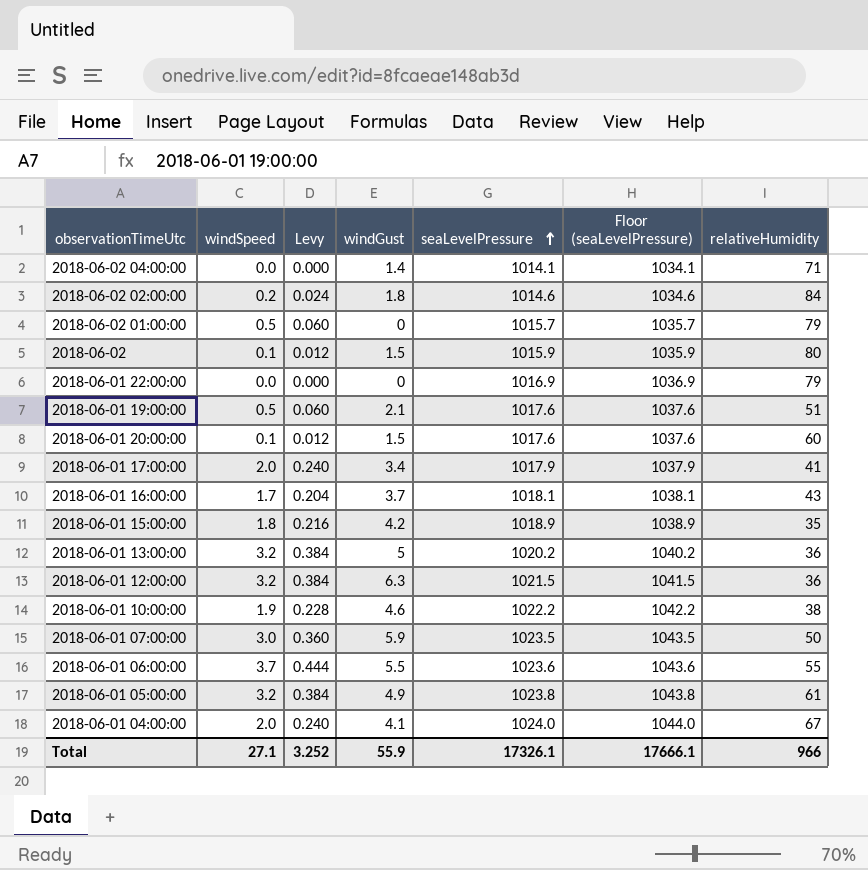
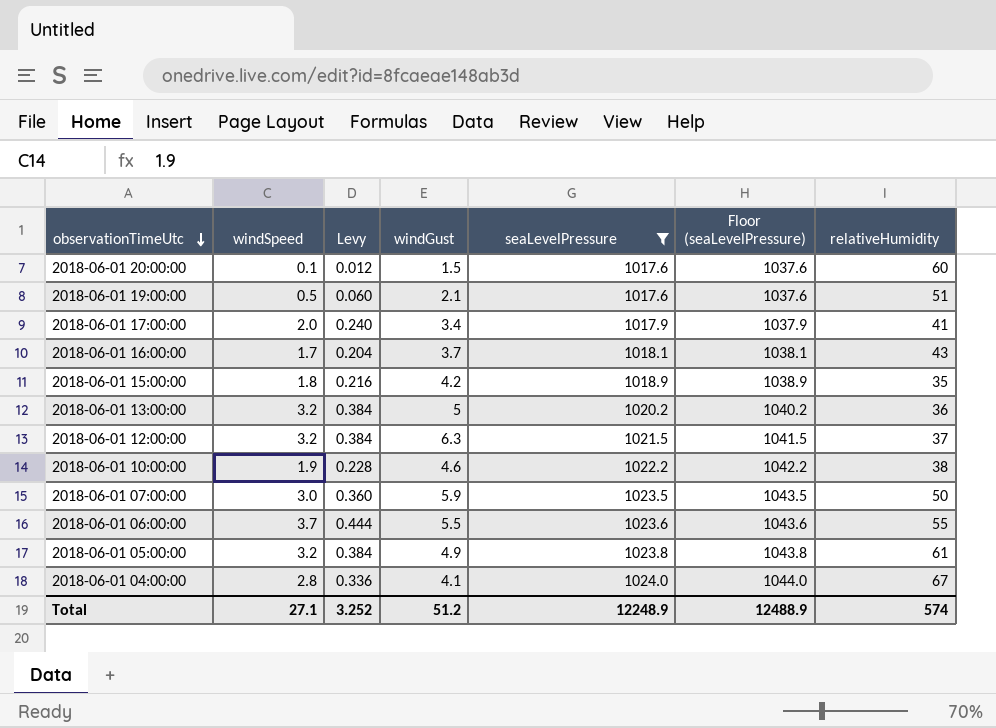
filter: none -> seaLevelPressure >= 1017.6
row order: seaLevelPressure ascending -> observationTimeUtc descending
2018-06-01 12:00:00 | relativeHumidity: 36 -> 37
2018-06-01 04:00:00 | windSpeed: 2.0 -> 2.8
2018-06-01 04:00:00 | Levy: 0.240 -> 0.336
Total | windGust: 55.9 -> 51.2
Total | seaLevelPressure: 17326.1 -> 12248.9
Total | Floor (seaLevelPressure): 17666.1 -> 12488.9
Total | relativeHumidity: 966 -> 574

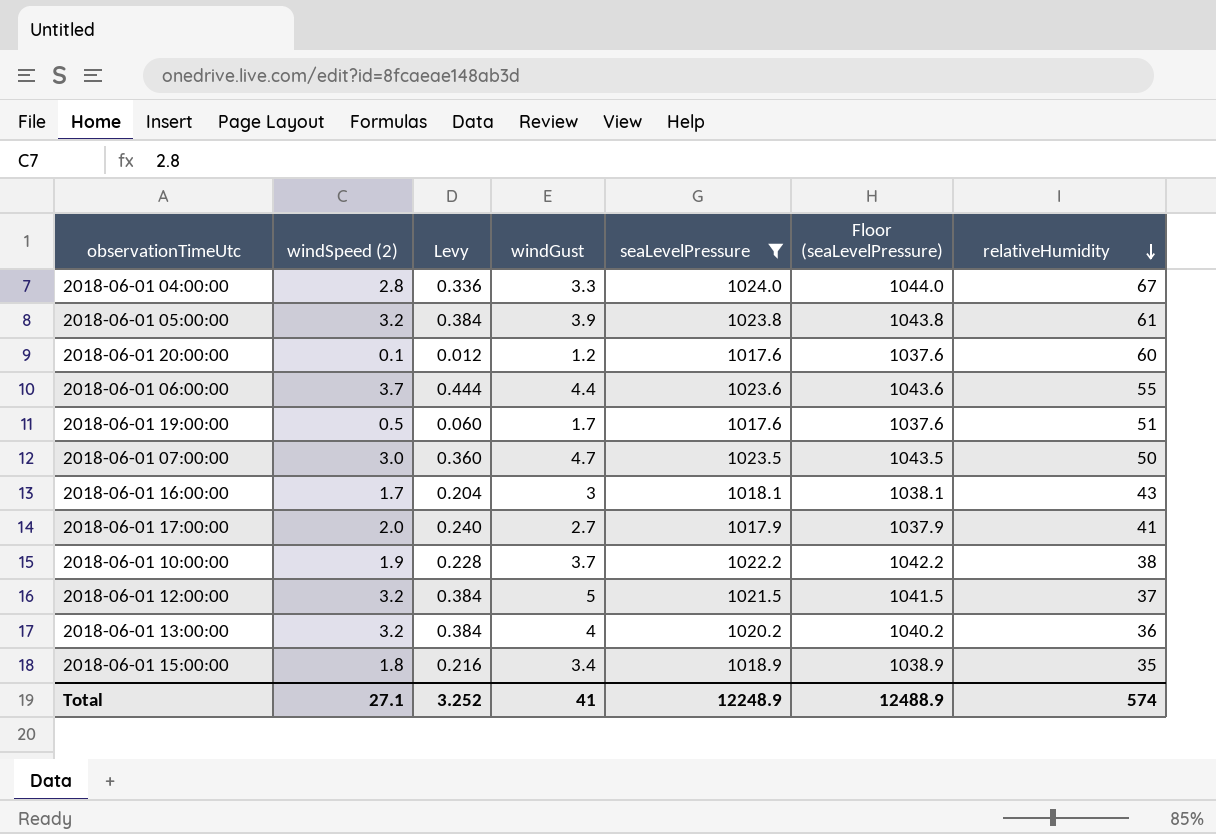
row order: observationTimeUtc descending -> relativeHumidity descending
column name: windSpeed -> windSpeed (2)
2018-06-01 04:00:00 | windGust: 4.1 -> 3.3
2018-06-01 05:00:00 | windGust: 4.9 -> 3.9
2018-06-01 20:00:00 | windGust: 1.5 -> 1.2
2018-06-01 06:00:00 | windGust: 5.5 -> 4.4
2018-06-01 19:00:00 | windGust: 2.1 -> 1.7
2018-06-01 07:00:00 | windGust: 5.9 -> 4.7
2018-06-01 16:00:00 | windGust: 3.7 -> 3
2018-06-01 17:00:00 | windGust: 3.4 -> 2.7
2018-06-01 10:00:00 | windGust: 4.6 -> 3.7
2018-06-01 12:00:00 | windGust: 6.3 -> 5
2018-06-01 13:00:00 | windGust: 5 -> 4
2018-06-01 15:00:00 | windGust: 4.2 -> 3.4
Total | windGust: 51.2 -> 41

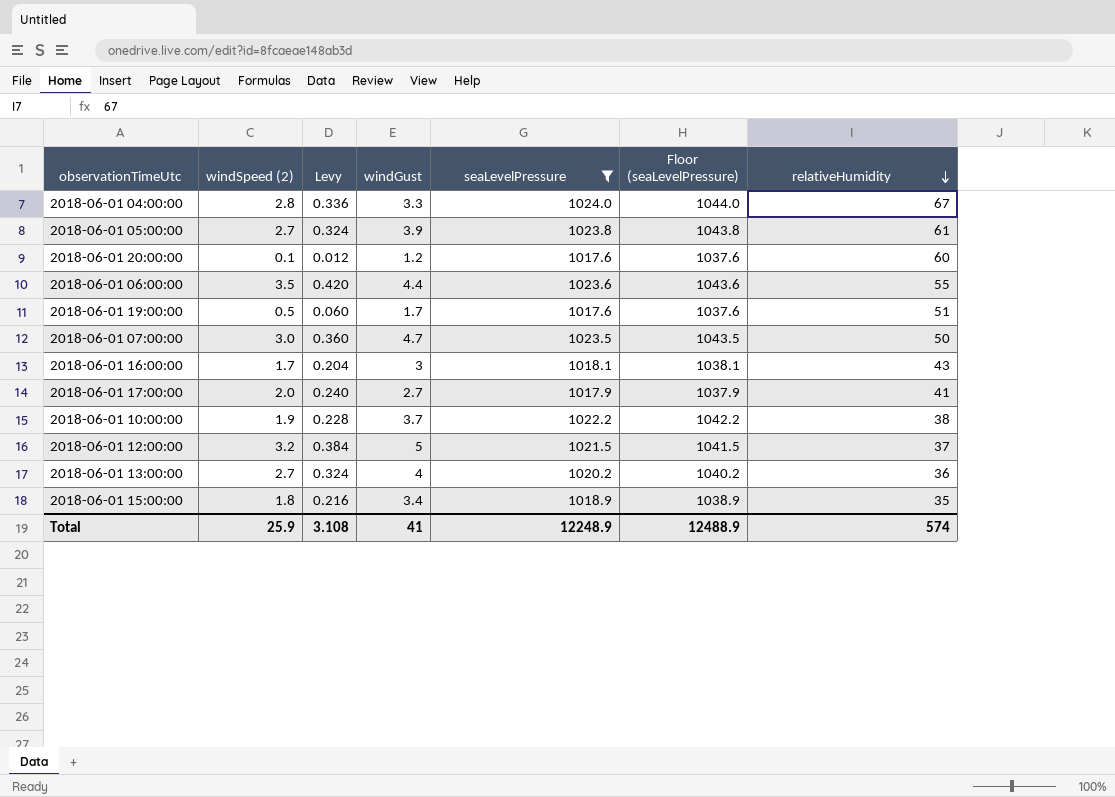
2018-06-01 05:00:00 | windSpeed (2): 3.2 -> 2.7
2018-06-01 05:00:00 | Levy: 0.384 -> 0.324
2018-06-01 06:00:00 | windSpeed (2): 3.7 -> 3.5
2018-06-01 06:00:00 | Levy: 0.444 -> 0.420
2018-06-01 13:00:00 | windSpeed (2): 3.2 -> 2.7
2018-06-01 13:00:00 | Levy: 0.384 -> 0.324
Total | windSpeed (2): 27.1 -> 25.9
Total | Levy: 3.252 -> 3.108

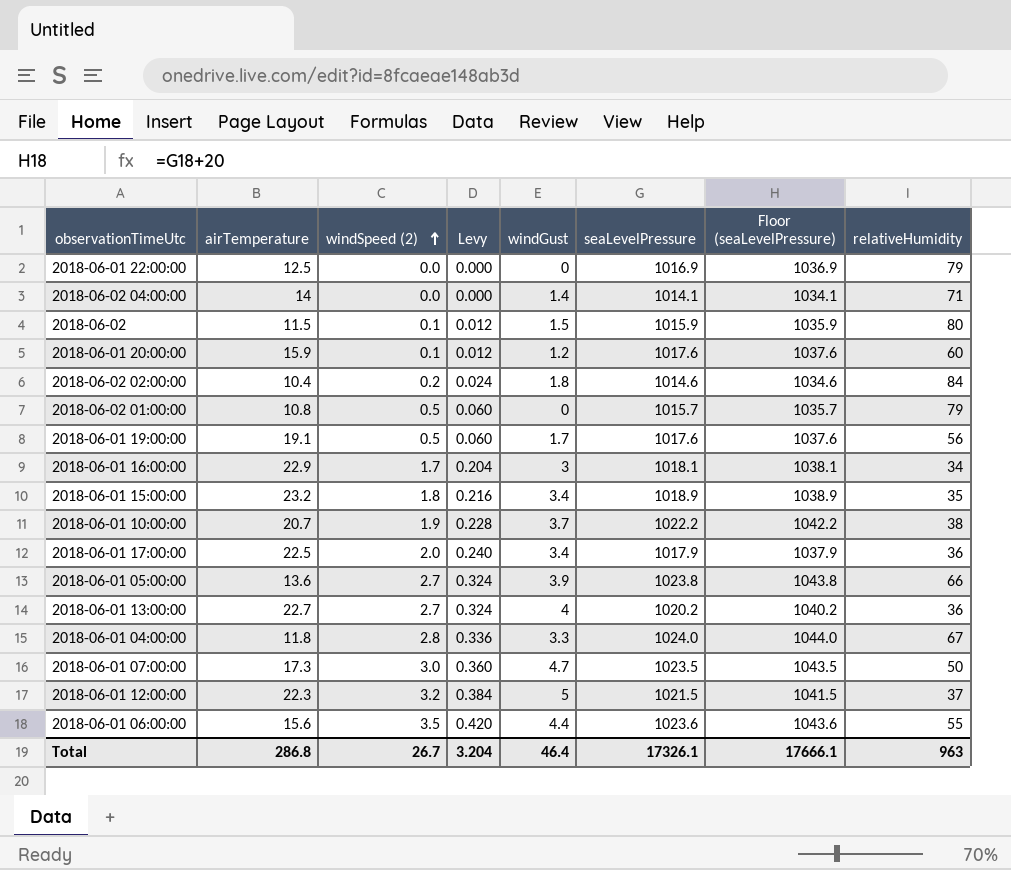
filter: seaLevelPressure >= 1017.6 -> none
row order: relativeHumidity descending -> windSpeed (2) ascending
column airTemperature | position: none -> 2
2018-06-01 19:00:00 | relativeHumidity: 51 -> 56
2018-06-01 16:00:00 | relativeHumidity: 43 -> 34
2018-06-01 17:00:00 | windGust: 2.7 -> 3.4
2018-06-01 17:00:00 | relativeHumidity: 41 -> 36
2018-06-01 05:00:00 | relativeHumidity: 61 -> 66
Total | windSpeed (2): 25.9 -> 26.7
Total | Levy: 3.108 -> 3.204
Total | windGust: 41 -> 46.4
Total | seaLevelPressure: 12248.9 -> 17326.1
Total | Floor (seaLevelPressure): 12488.9 -> 17666.1
Total | relativeHumidity: 574 -> 963

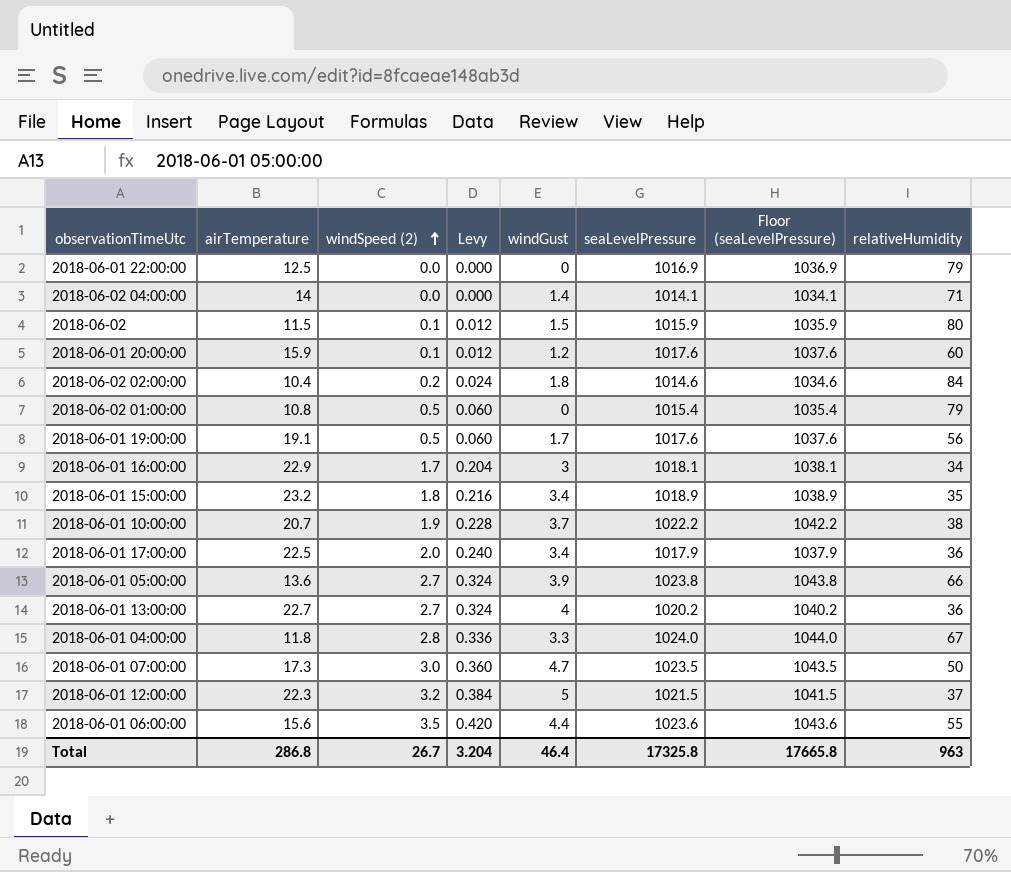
2018-06-02 01:00:00 | seaLevelPressure: 1015.7 -> 1015.4
2018-06-02 01:00:00 | Floor (seaLevelPressure): 1035.7 -> 1035.4
Total | seaLevelPressure: 17326.1 -> 17325.8
Total | Floor (seaLevelPressure): 17666.1 -> 17665.8

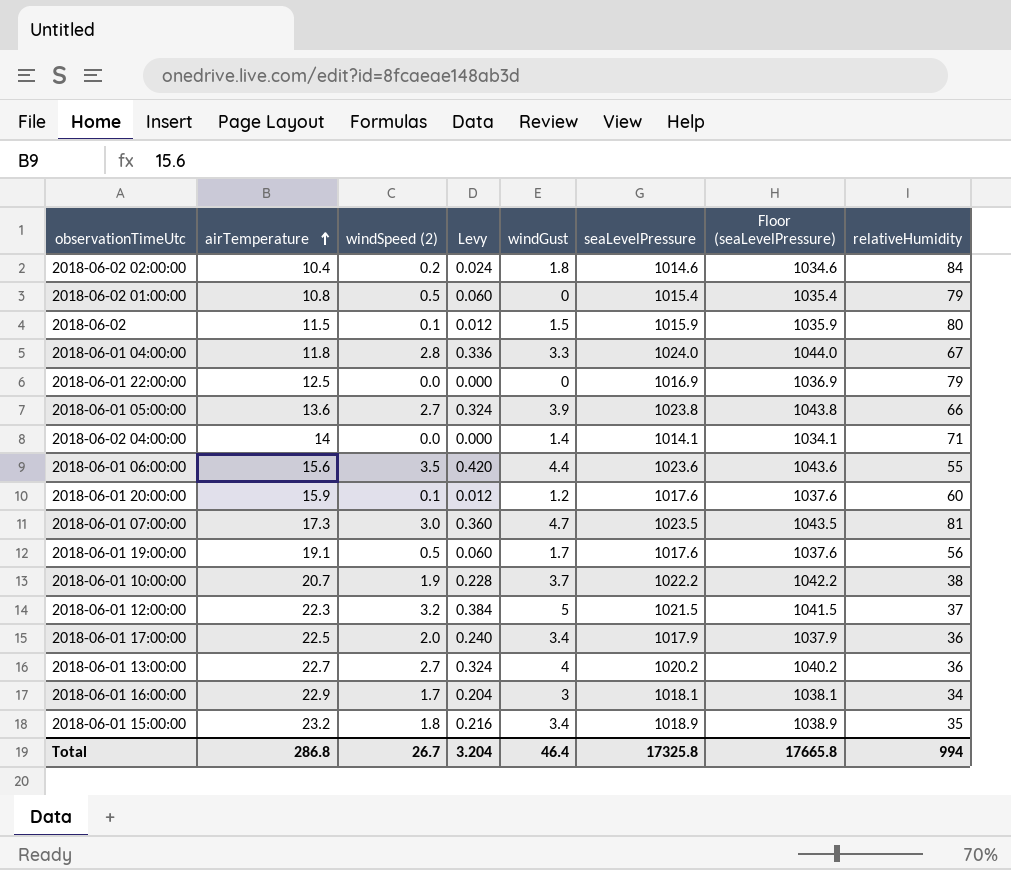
row order: windSpeed (2) ascending -> airTemperature ascending
2018-06-01 07:00:00 | relativeHumidity: 50 -> 81
Total | relativeHumidity: 963 -> 994

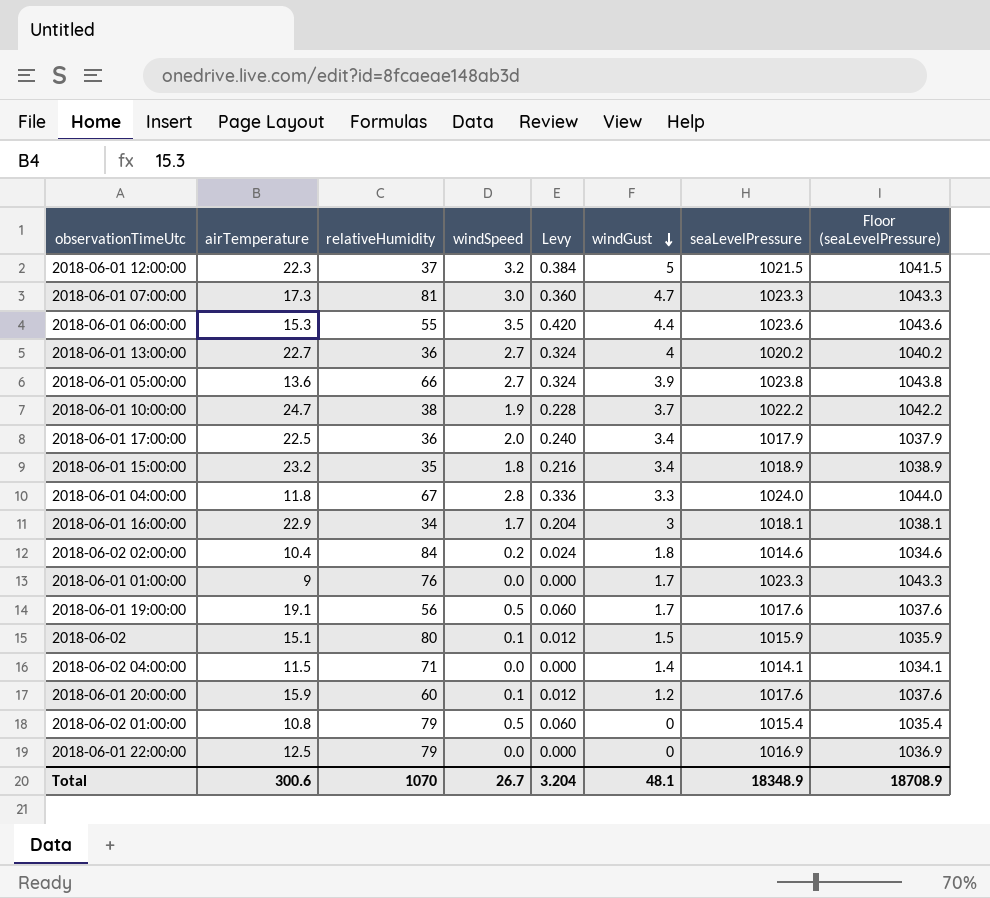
row order: airTemperature ascending -> windGust descending
column relativeHumidity | position: 8 -> 3
column name: windSpeed (2) -> windSpeed
2018-06-01 07:00:00 | seaLevelPressure: 1023.5 -> 1023.3
2018-06-01 07:00:00 | Floor (seaLevelPressure): 1043.5 -> 1043.3
2018-06-01 06:00:00 | airTemperature: 15.6 -> 15.3
2018-06-01 10:00:00 | airTemperature: 20.7 -> 24.7
row 2018-06-01 01:00:00: none -> 9 | 76 | 0.0 | 0.000 | 1.7 | 1023.3 | 1043.3
2018-06-02 | airTemperature: 11.5 -> 15.1
2018-06-02 04:00:00 | airTemperature: 14 -> 11.5
Total | airTemperature: 286.8 -> 300.6
Total | relativeHumidity: 994 -> 1070
Total | windGust: 46.4 -> 48.1
Total | seaLevelPressure: 17325.8 -> 18348.9
Total | Floor (seaLevelPressure): 17665.8 -> 18708.9

